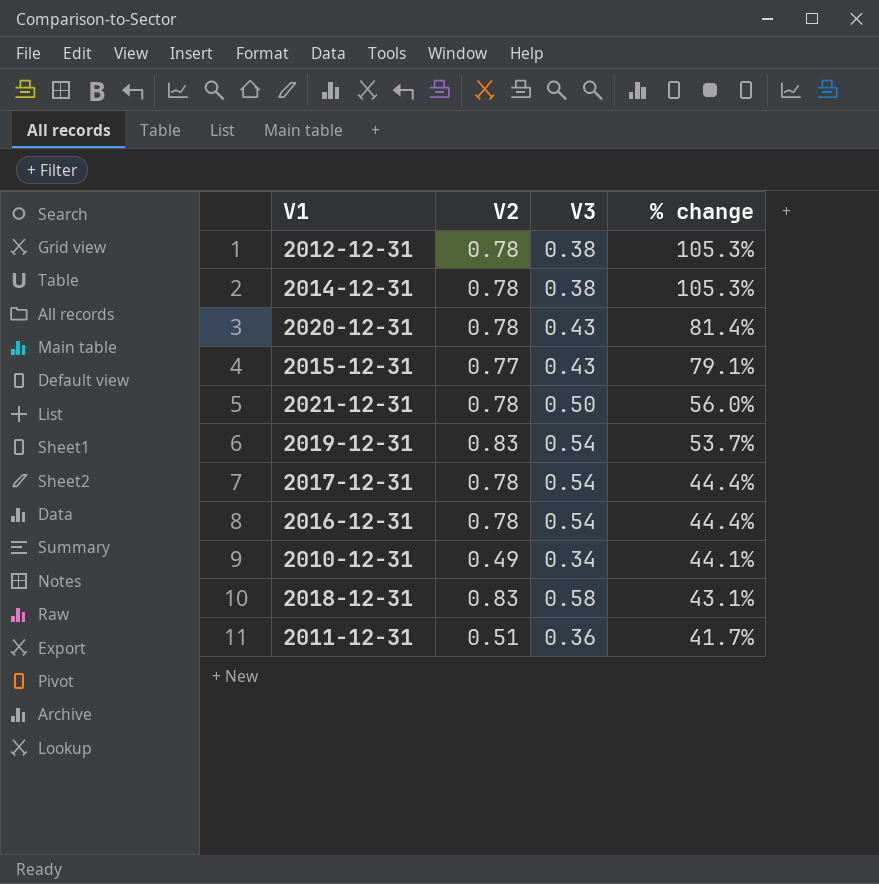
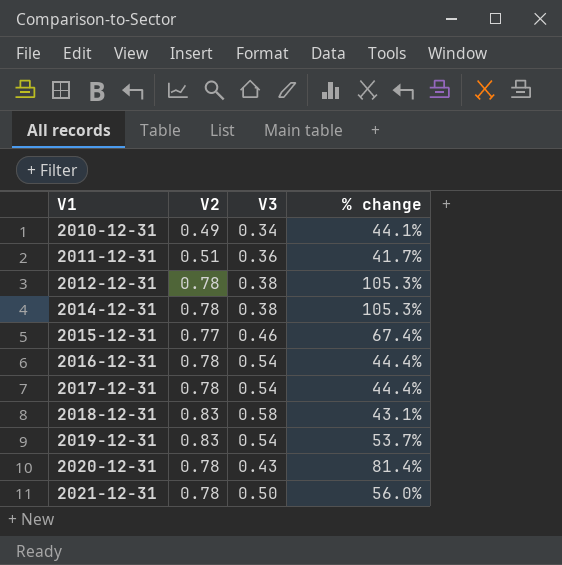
row order: % change descending -> V1 ascending
2015-12-31 | V3: 0.43 -> 0.46
2015-12-31 | % change: 79.1% -> 67.4%

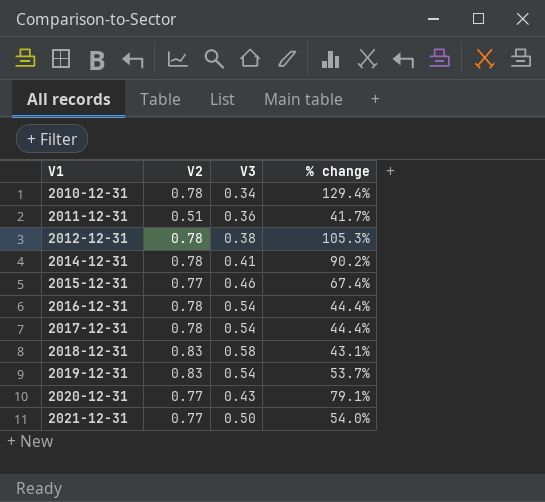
2010-12-31 | V2: 0.49 -> 0.78
2010-12-31 | % change: 44.1% -> 129.4%
2014-12-31 | V3: 0.38 -> 0.41
2014-12-31 | % change: 105.3% -> 90.2%
2020-12-31 | V2: 0.78 -> 0.77
2020-12-31 | % change: 81.4% -> 79.1%
2021-12-31 | V2: 0.78 -> 0.77
2021-12-31 | % change: 56.0% -> 54.0%

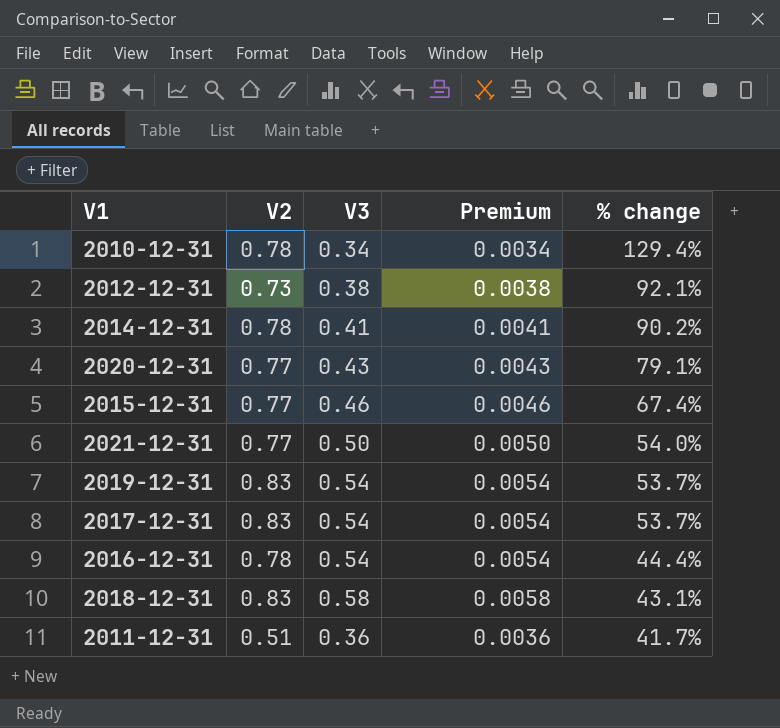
row order: V1 ascending -> % change descending
column Premium | formula: none -> [V3] * 0.01
2012-12-31 | V2: 0.78 -> 0.73
2012-12-31 | % change: 105.3% -> 92.1%
2017-12-31 | V2: 0.78 -> 0.83
2017-12-31 | % change: 44.4% -> 53.7%

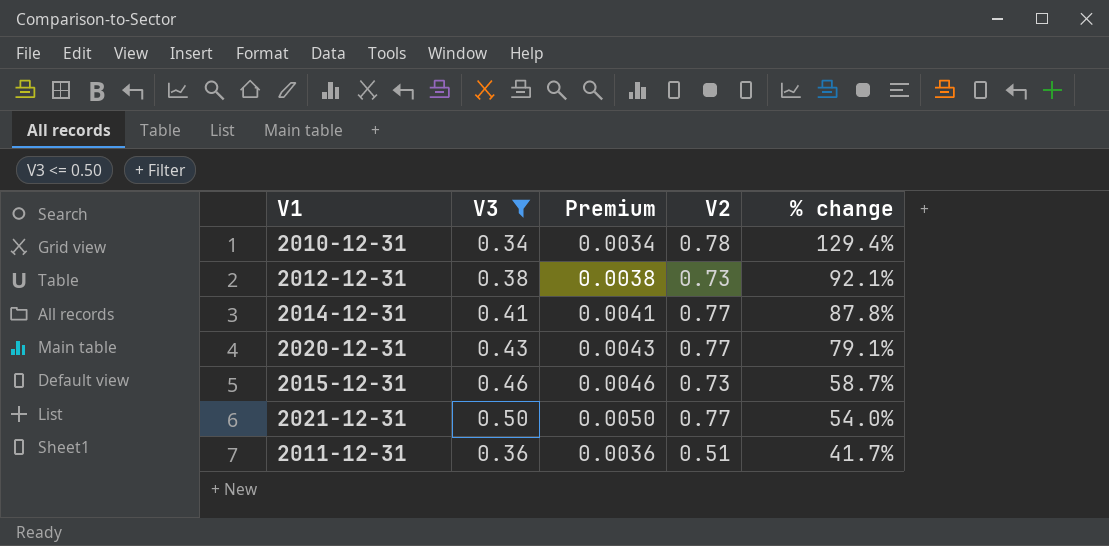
filter: none -> V3 <= 0.50
column V2 | position: 2 -> 4
2014-12-31 | V2: 0.78 -> 0.77
2014-12-31 | % change: 90.2% -> 87.8%
2015-12-31 | V2: 0.77 -> 0.73
2015-12-31 | % change: 67.4% -> 58.7%

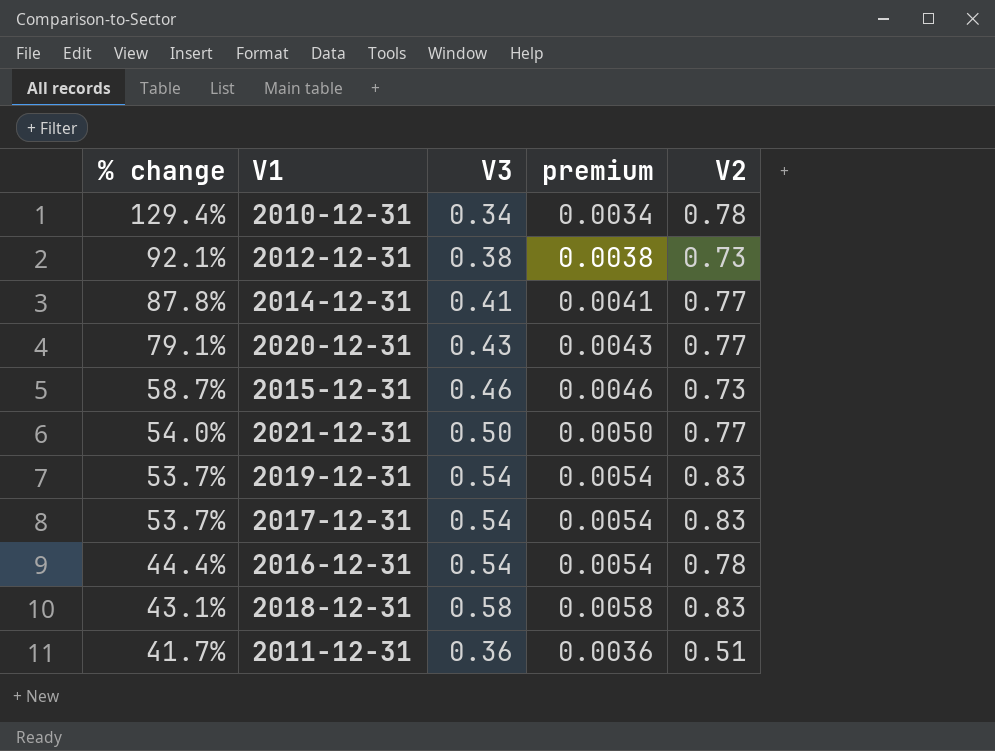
filter: V3 <= 0.50 -> none
column % change | position: 5 -> 1
column name: Premium -> premium

